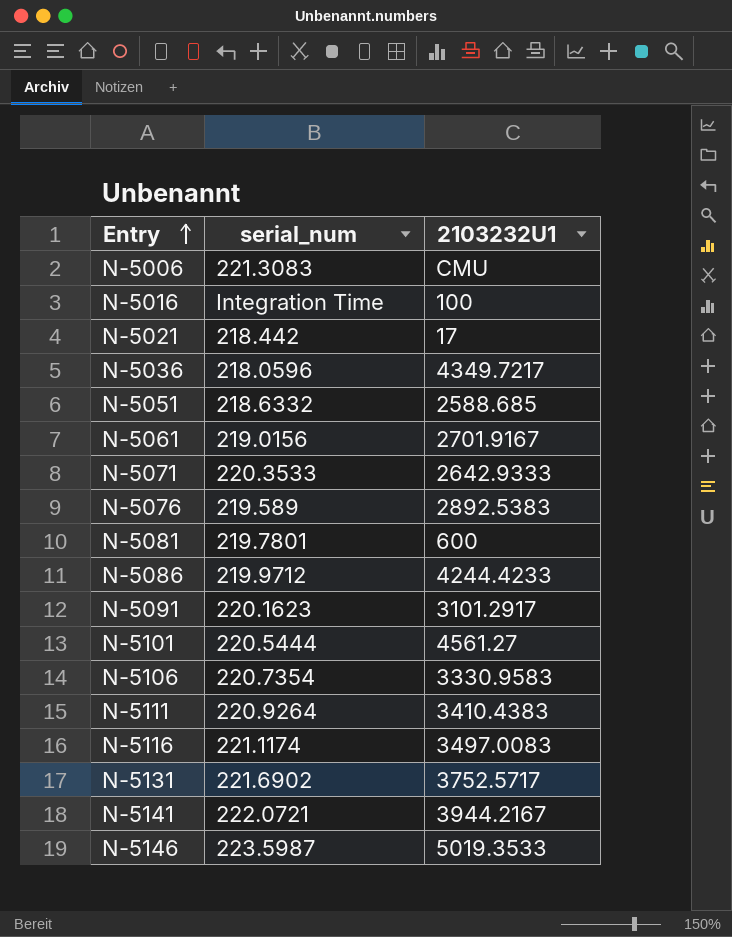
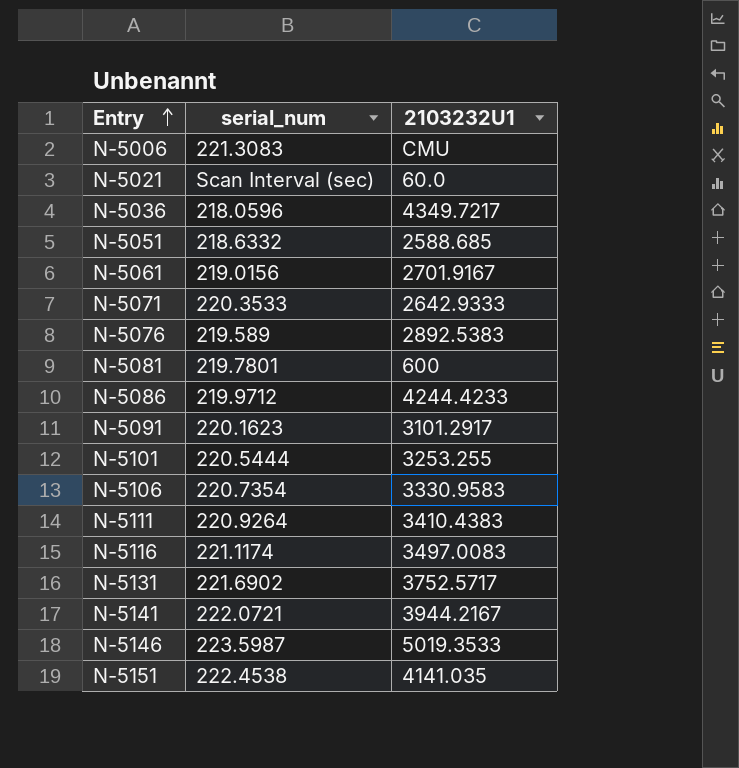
row N-5016: Integration Time | 100 -> none
N-5021 | serial_num: 218.442 -> Scan Interval (sec)
N-5021 | 2103232U1: 17 -> 60.0
N-5101 | 2103232U1: 4561.27 -> 3253.255
row N-5151: none -> 222.4538 | 4141.035

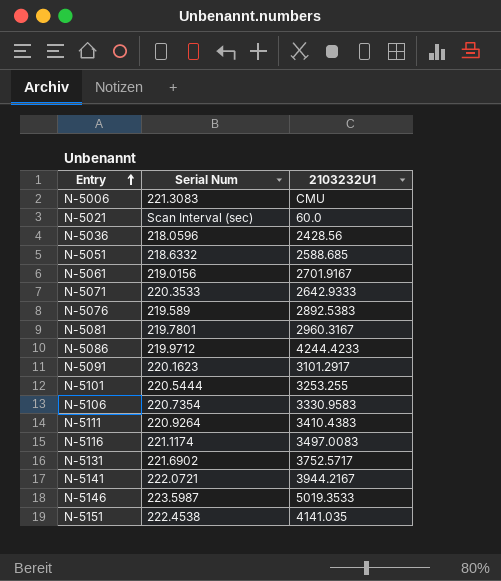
column name: serial_num -> Serial Num
N-5036 | 2103232U1: 4349.7217 -> 2428.56
N-5081 | 2103232U1: 600 -> 2960.3167

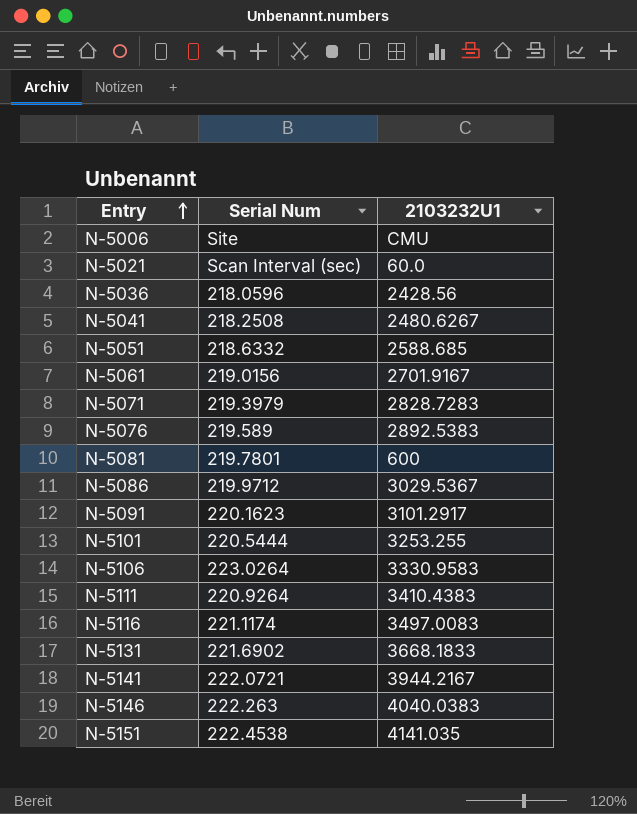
N-5006 | Serial Num: 221.3083 -> Site
row N-5041: none -> 218.2508 | 2480.6267
N-5071 | Serial Num: 220.3533 -> 219.3979
N-5071 | 2103232U1: 2642.9333 -> 2828.7283
N-5081 | 2103232U1: 2960.3167 -> 600
N-5086 | 2103232U1: 4244.4233 -> 3029.5367
N-5106 | Serial Num: 220.7354 -> 223.0264
N-5131 | 2103232U1: 3752.5717 -> 3668.1833
N-5146 | Serial Num: 223.5987 -> 222.263
N-5146 | 2103232U1: 5019.3533 -> 4040.0383

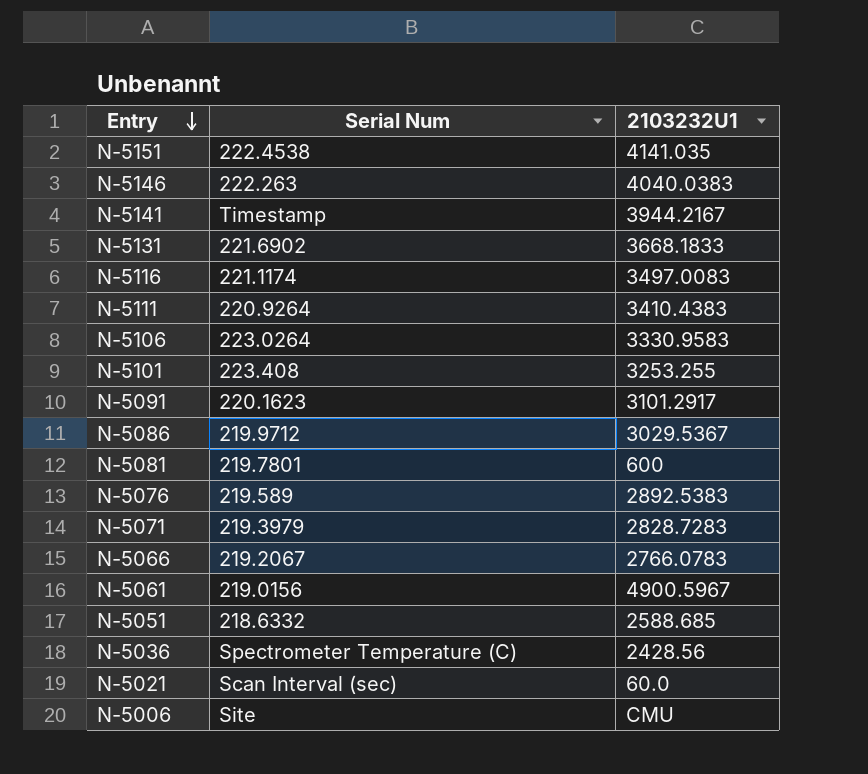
row order: Entry ascending -> Entry descending
row N-5041: 218.2508 | 2480.6267 -> none
N-5141 | Serial Num: 222.0721 -> Timestamp
N-5101 | Serial Num: 220.5444 -> 223.408
row N-5066: none -> 219.2067 | 2766.0783
N-5061 | 2103232U1: 2701.9167 -> 4900.5967
N-5036 | Serial Num: 218.0596 -> Spectrometer Temperature (C)

